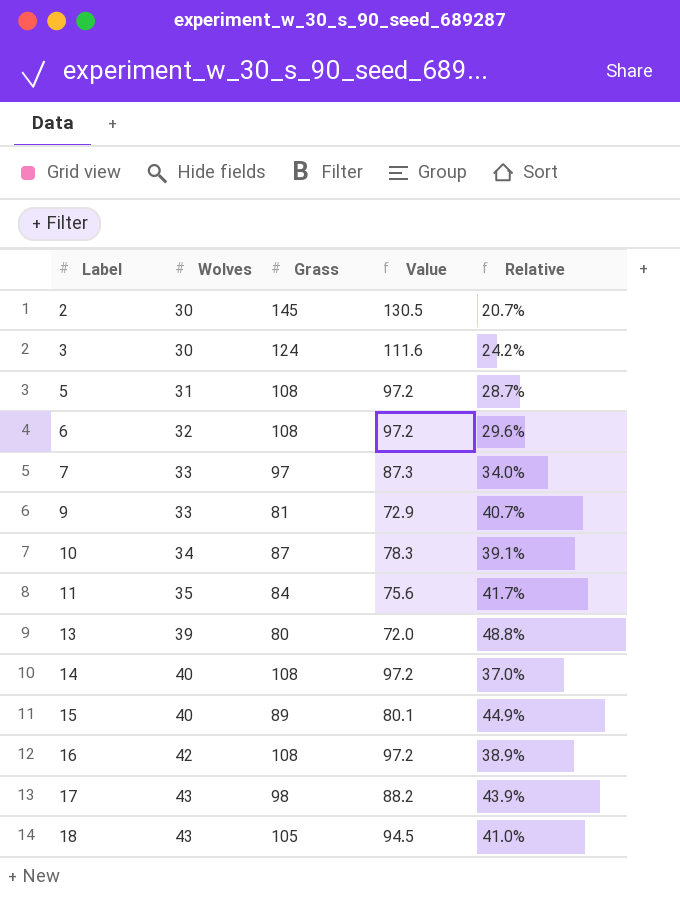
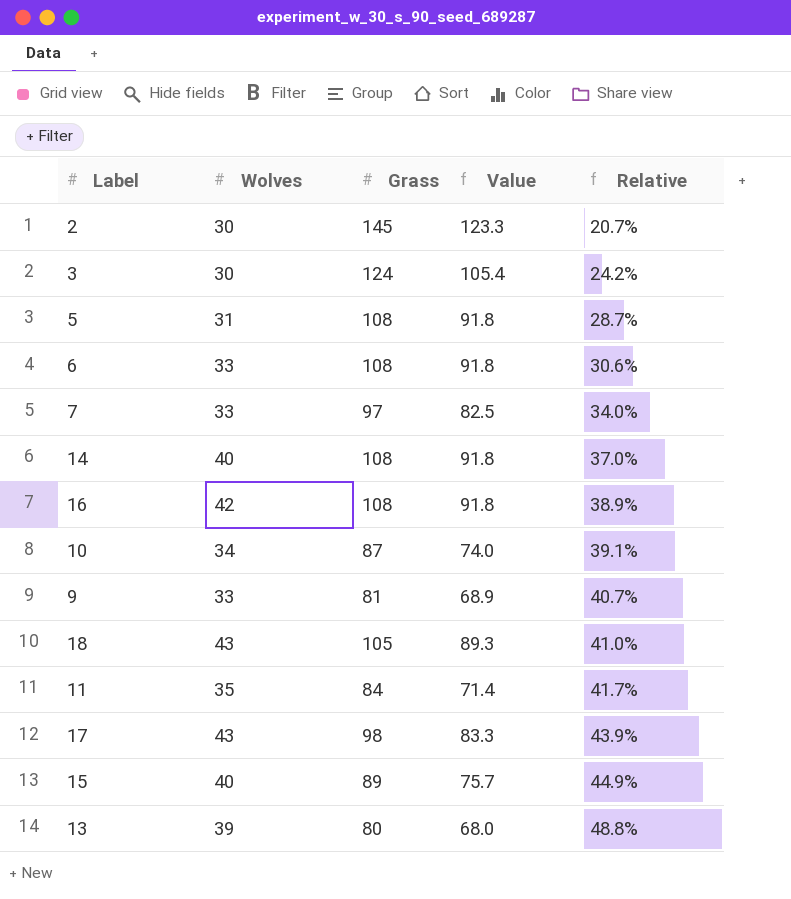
row order: Label ascending -> Relative ascending
column Value | formula: [Grass] * 0.9 -> [Grass] * 0.85
6 | Wolves: 32 -> 33
6 | Relative: 29.6% -> 30.6%

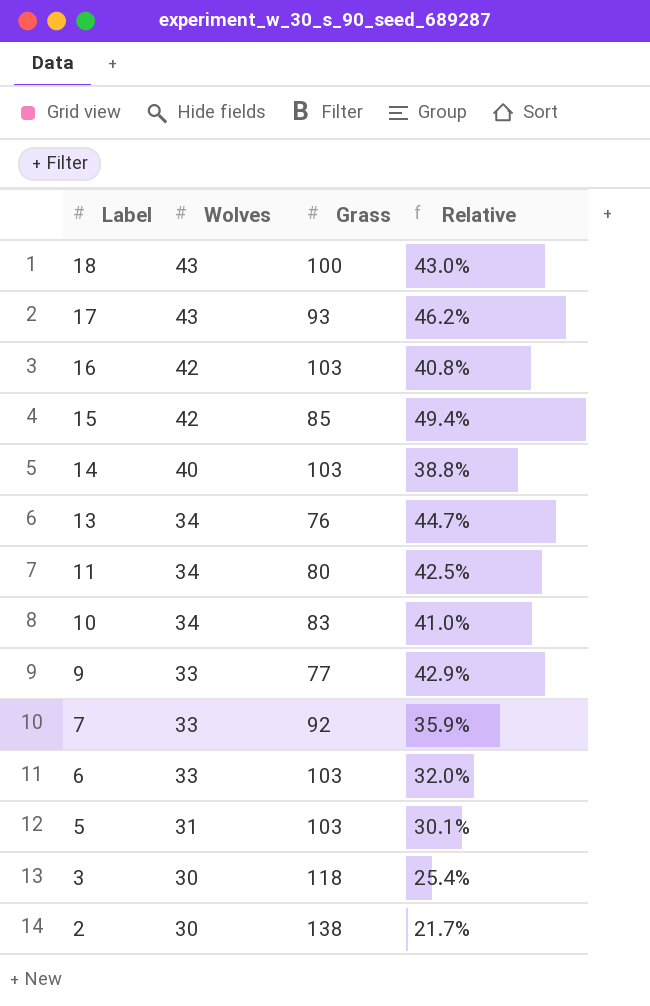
row order: Relative ascending -> Label descending
column Value | formula: [Grass] * 0.85 -> none
18 | Grass: 105 -> 100
18 | Relative: 41.0% -> 43.0%
17 | Grass: 98 -> 93
17 | Relative: 43.9% -> 46.2%
16 | Grass: 108 -> 103
16 | Relative: 38.9% -> 40.8%
15 | Wolves: 40 -> 42
15 | Grass: 89 -> 85
15 | Relative: 44.9% -> 49.4%
14 | Grass: 108 -> 103
14 | Relative: 37.0% -> 38.8%
13 | Wolves: 39 -> 34
13 | Grass: 80 -> 76
13 | Relative: 48.8% -> 44.7%
11 | Wolves: 35 -> 34
11 | Grass: 84 -> 80
11 | Relative: 41.7% -> 42.5%
10 | Grass: 87 -> 83
10 | Relative: 39.1% -> 41.0%
9 | Grass: 81 -> 77
9 | Relative: 40.7% -> 42.9%
7 | Grass: 97 -> 92
7 | Relative: 34.0% -> 35.9%
6 | Grass: 108 -> 103
6 | Relative: 30.6% -> 32.0%
5 | Grass: 108 -> 103
5 | Relative: 28.7% -> 30.1%
3 | Grass: 124 -> 118
3 | Relative: 24.2% -> 25.4%
2 | Grass: 145 -> 138
2 | Relative: 20.7% -> 21.7%

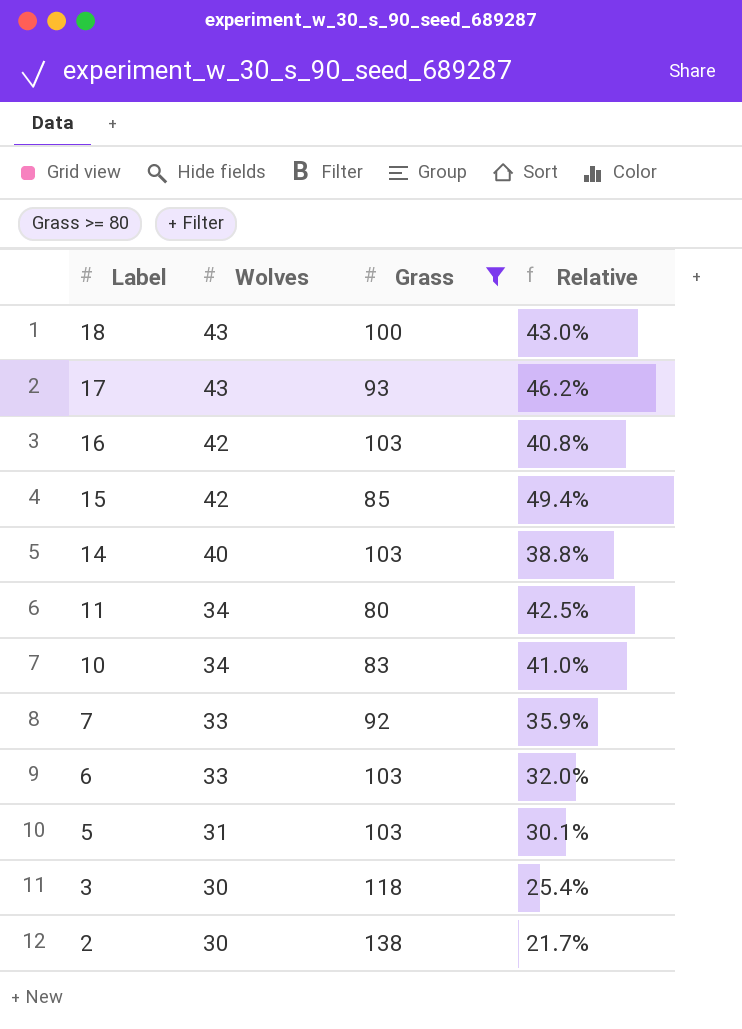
filter: none -> Grass >= 80

